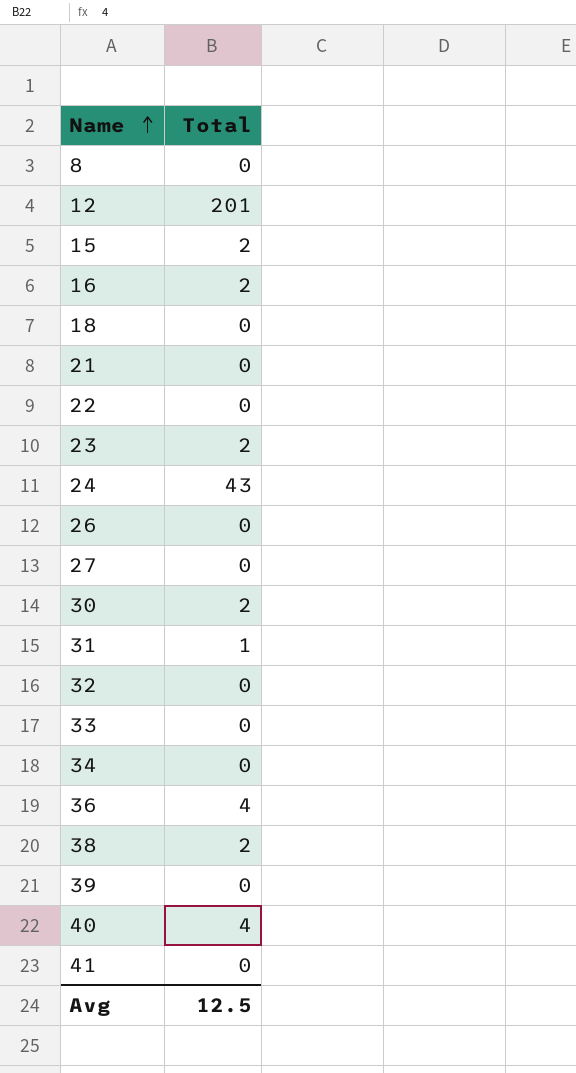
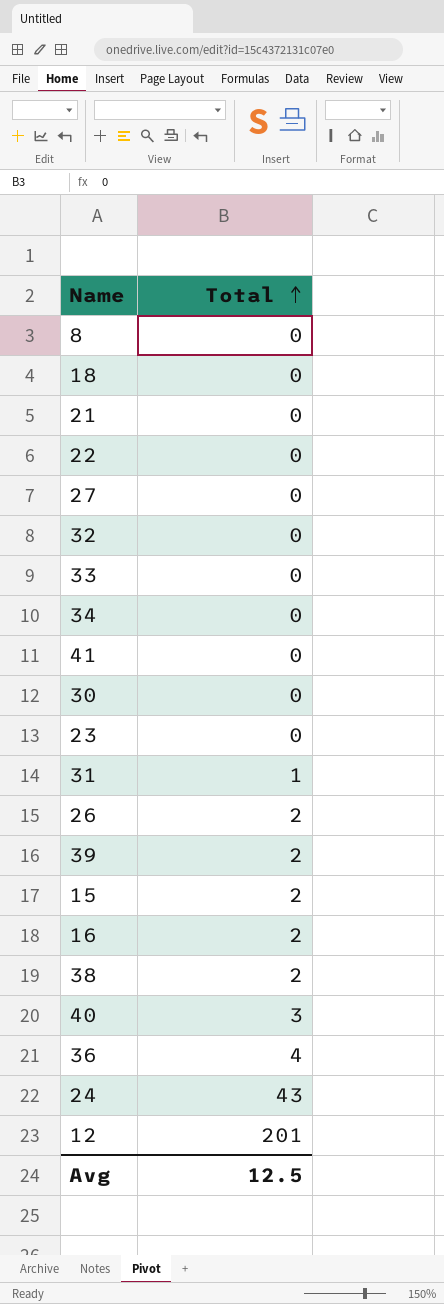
row order: Name ascending -> Total ascending
30 | Total: 2 -> 0
23 | Total: 2 -> 0
26 | Total: 0 -> 2
39 | Total: 0 -> 2
40 | Total: 4 -> 3

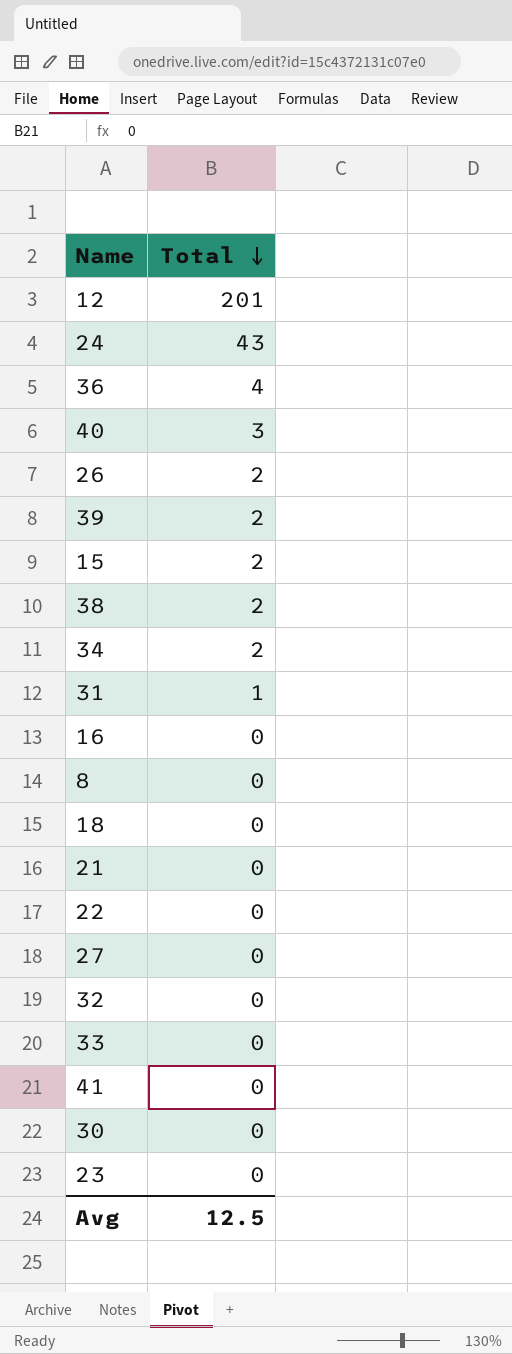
row order: Total ascending -> Total descending
34 | Total: 0 -> 2
16 | Total: 2 -> 0

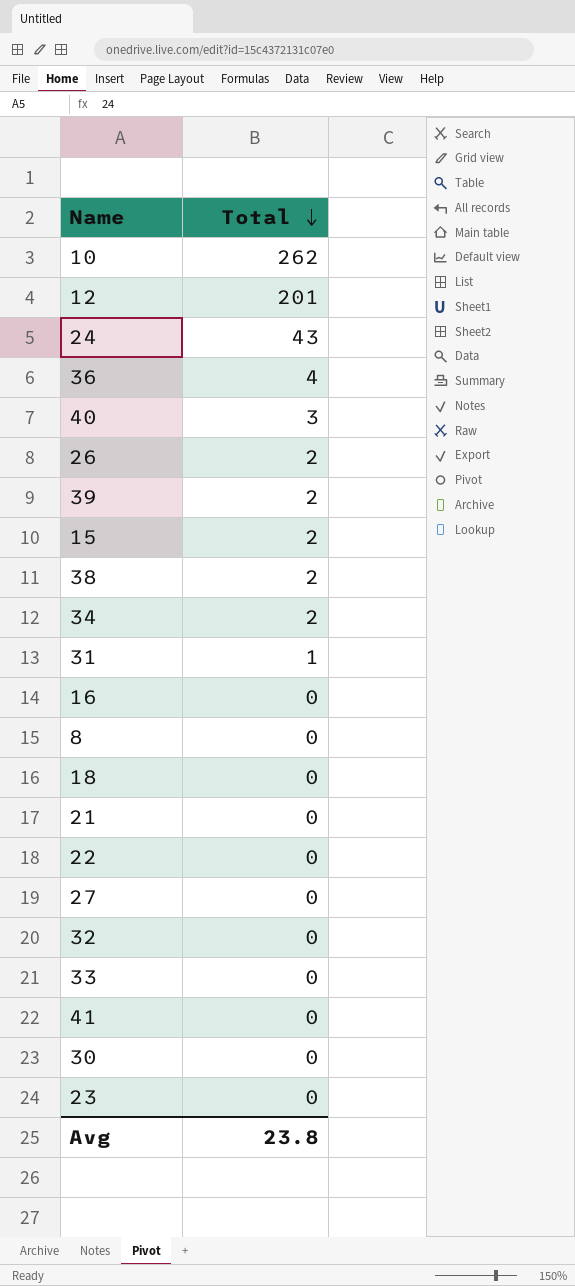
row 10: none -> 262
Avg | Total: 12.5 -> 23.8

